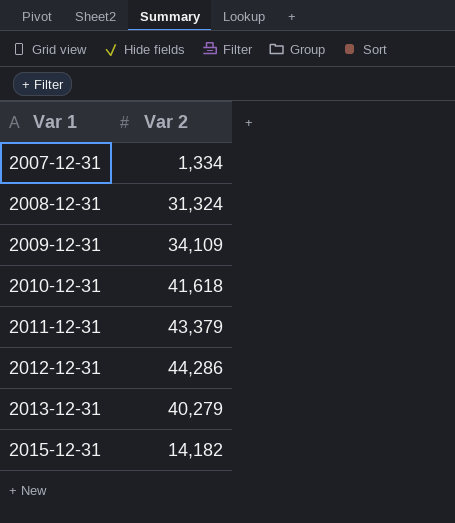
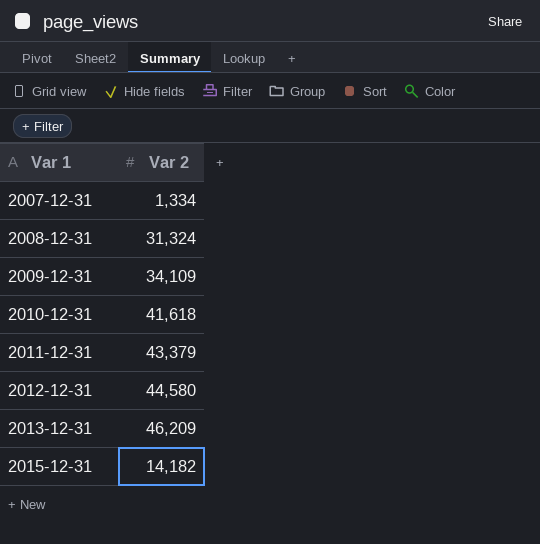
2012-12-31 | Var 2: 44,286 -> 44,580
2013-12-31 | Var 2: 40,279 -> 46,209

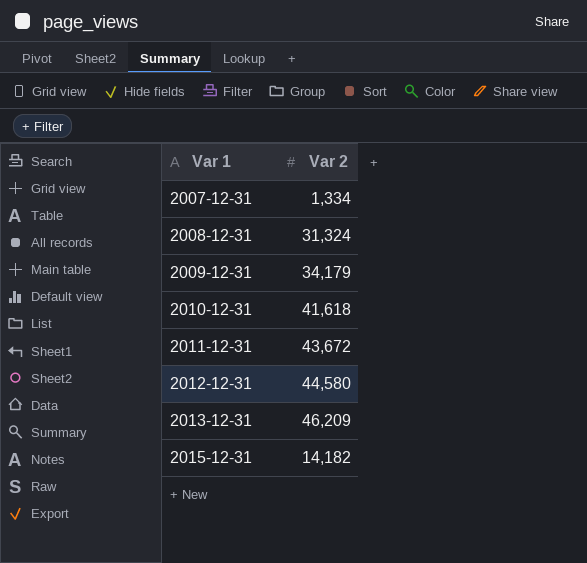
2009-12-31 | Var 2: 34,109 -> 34,179
2011-12-31 | Var 2: 43,379 -> 43,672

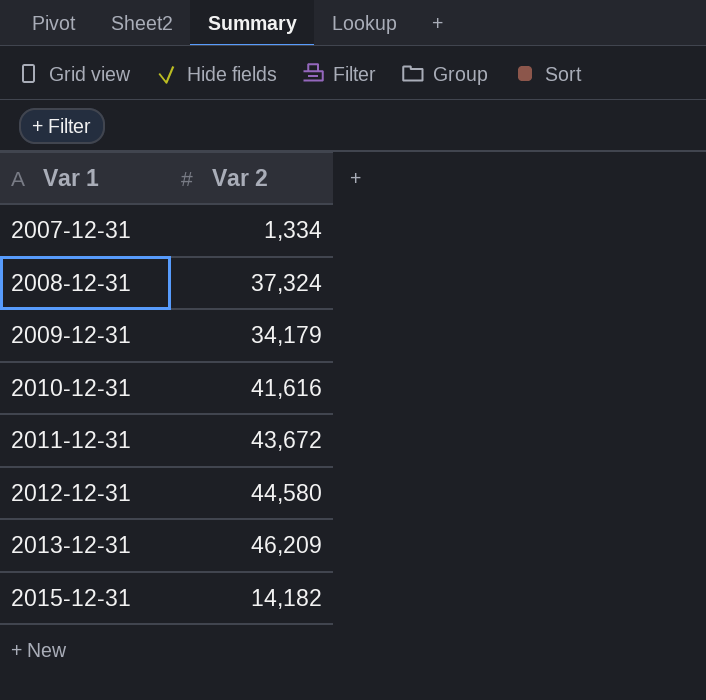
2008-12-31 | Var 2: 31,324 -> 37,324
2010-12-31 | Var 2: 41,618 -> 41,616

